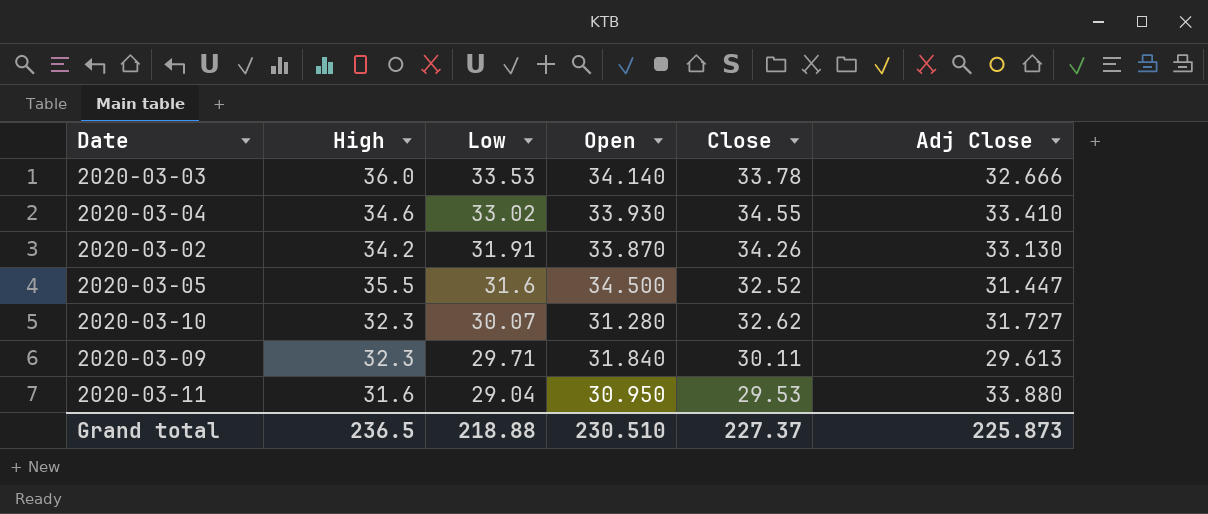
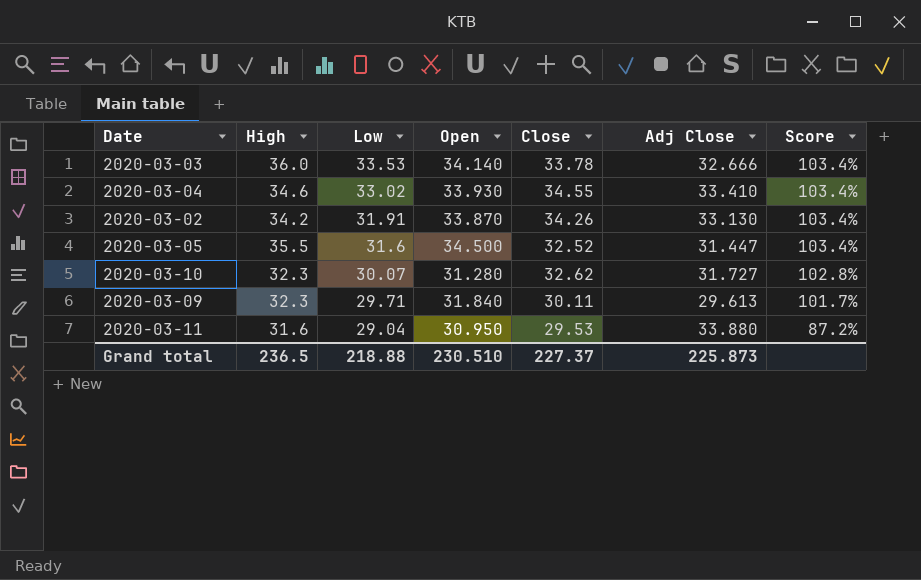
column Score | formula: none -> [Close] / [Adj Close]

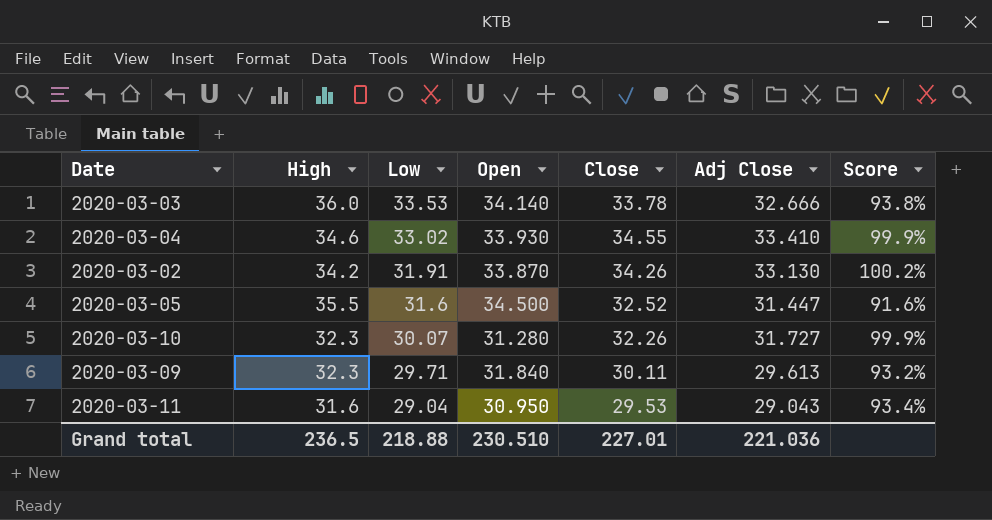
column Score | formula: [Close] / [Adj Close] -> [Close] / [High]
2020-03-10 | Close: 32.62 -> 32.26
2020-03-11 | Adj Close: 33.880 -> 29.043
Grand total | Close: 227.37 -> 227.01
Grand total | Adj Close: 225.873 -> 221.036

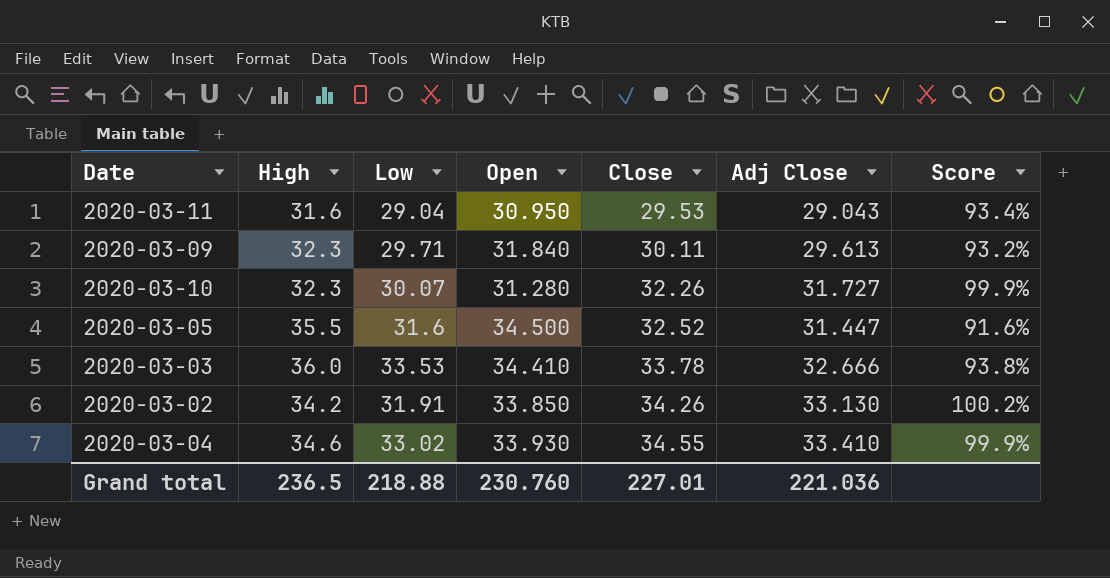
row order: Low descending -> Close ascending
2020-03-03 | Open: 34.140 -> 34.410
2020-03-02 | Open: 33.870 -> 33.850
Grand total | Open: 230.510 -> 230.760

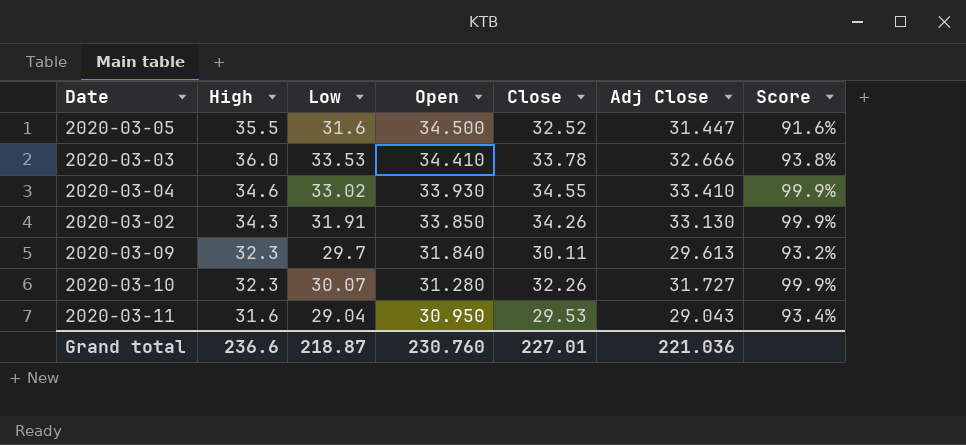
row order: Close ascending -> Open descending
2020-03-02 | High: 34.2 -> 34.3
2020-03-02 | Score: 100.2% -> 99.9%
2020-03-09 | Low: 29.71 -> 29.7
Grand total | High: 236.5 -> 236.6
Grand total | Low: 218.88 -> 218.87

